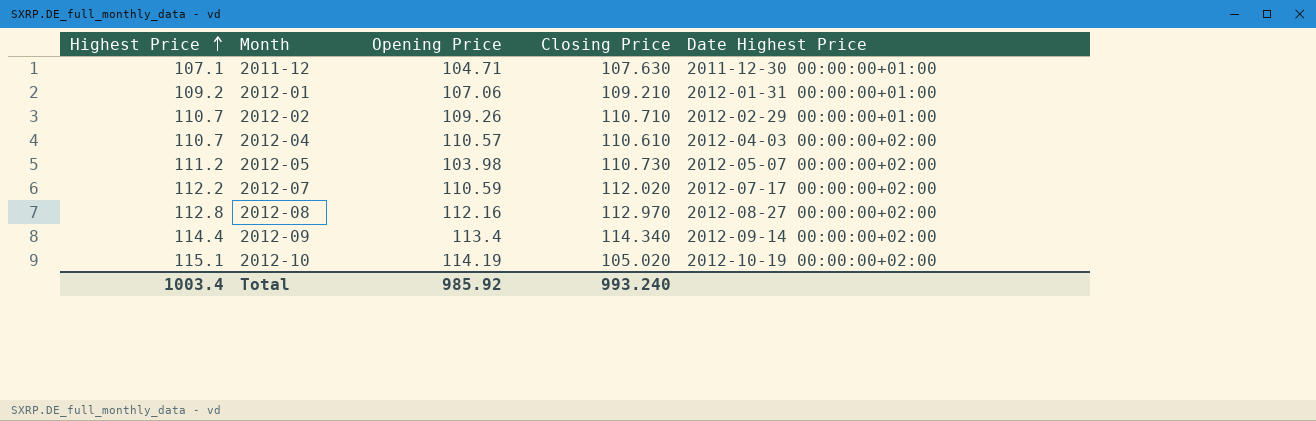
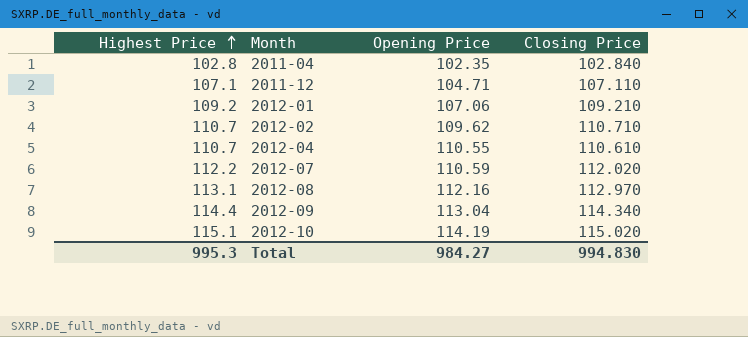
column Date Highest Price | position: 5 -> none
row 2012-05: 111.2 | 103.98 | 110.730 | 2012-05-07 00:00:00+02:00 -> none
row 2011-04: none -> 102.8 | 102.35 | 102.840
2011-12 | Closing Price: 107.630 -> 107.110
2012-02 | Opening Price: 109.26 -> 109.62
2012-04 | Opening Price: 110.57 -> 110.55
2012-08 | Highest Price: 112.8 -> 113.1
2012-09 | Opening Price: 113.4 -> 113.04
2012-10 | Closing Price: 105.020 -> 115.020
Total | Highest Price: 1003.4 -> 995.3
Total | Opening Price: 985.92 -> 984.27
Total | Closing Price: 993.240 -> 994.830

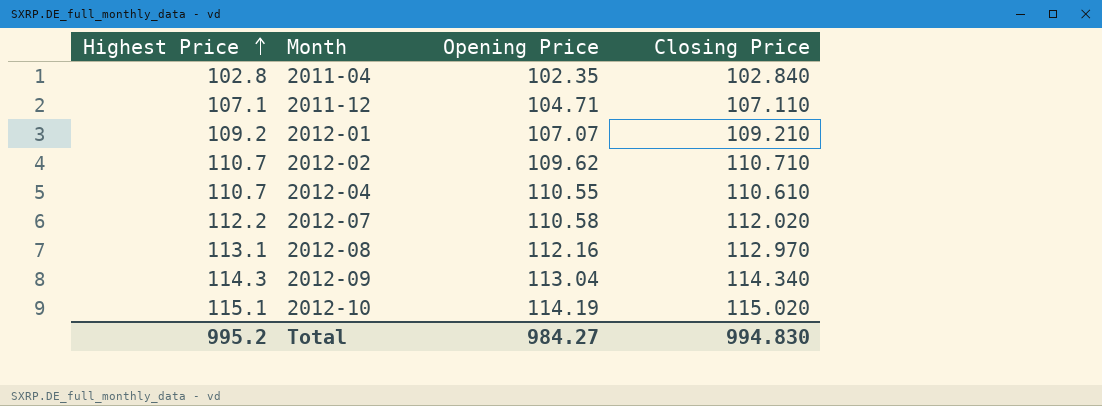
2012-01 | Opening Price: 107.06 -> 107.07
2012-07 | Opening Price: 110.59 -> 110.58
2012-09 | Highest Price: 114.4 -> 114.3
Total | Highest Price: 995.3 -> 995.2

